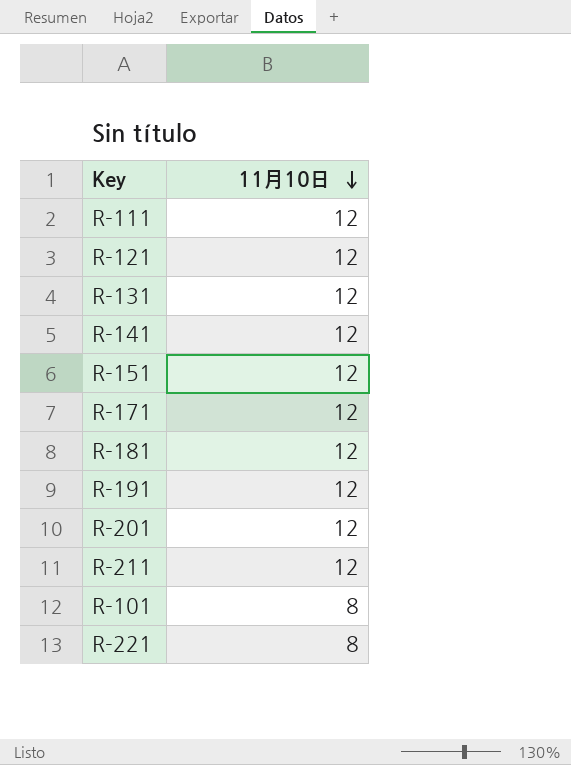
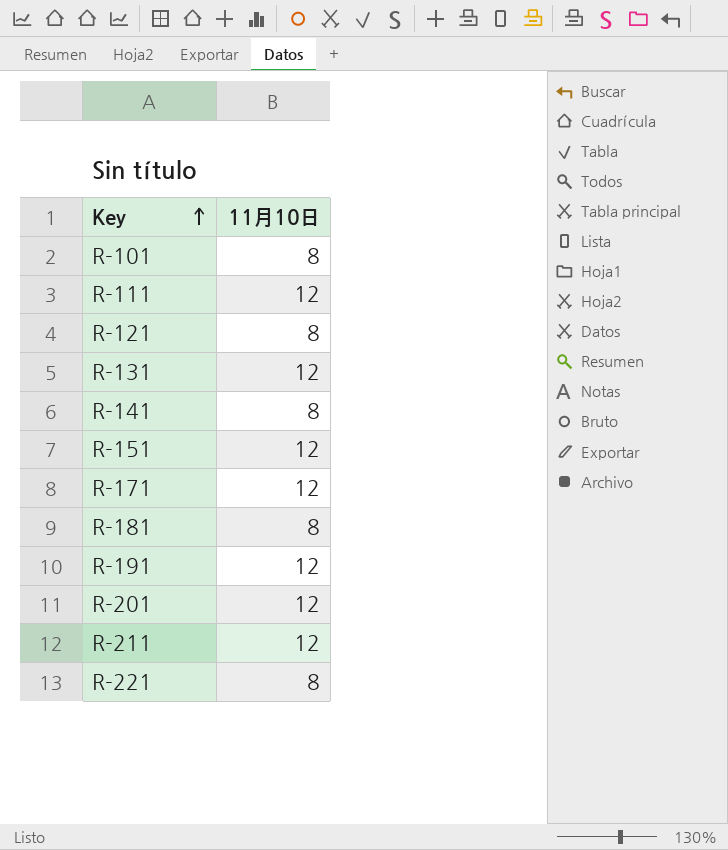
row order: 11月10日 descending -> Key ascending
R-121 | 11月10日: 12 -> 8
R-141 | 11月10日: 12 -> 8
R-181 | 11月10日: 12 -> 8

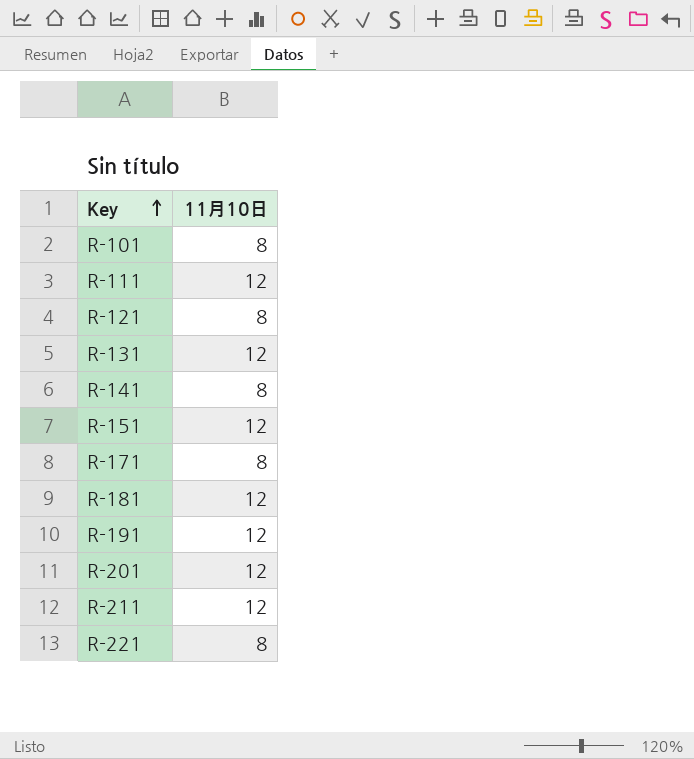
R-171 | 11月10日: 12 -> 8
R-181 | 11月10日: 8 -> 12

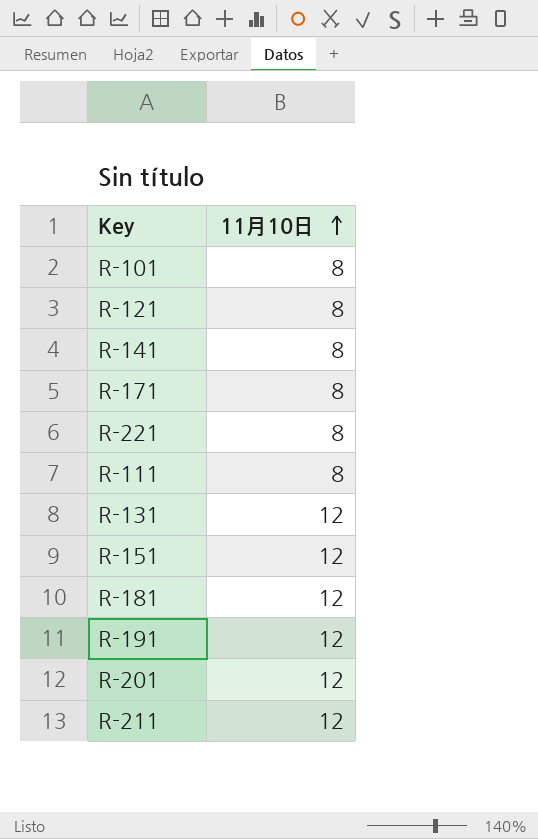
row order: Key ascending -> 11月10日 ascending
R-111 | 11月10日: 12 -> 8

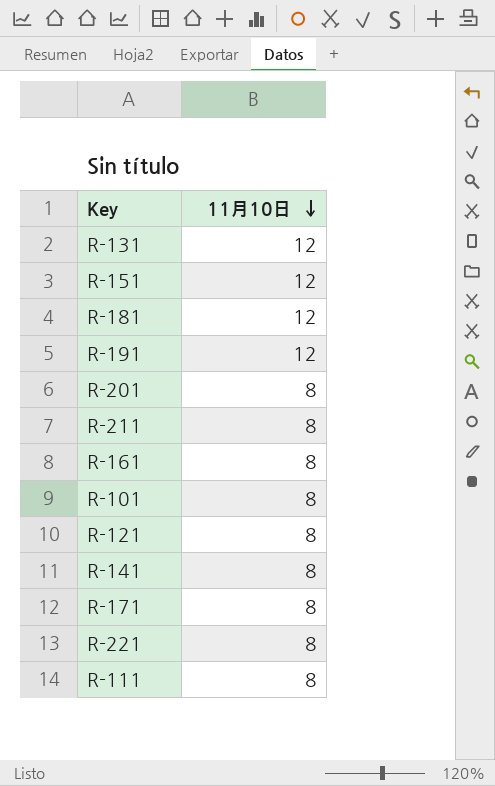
row order: 11月10日 ascending -> 11月10日 descending
R-201 | 11月10日: 12 -> 8
R-211 | 11月10日: 12 -> 8
row R-161: none -> 8

